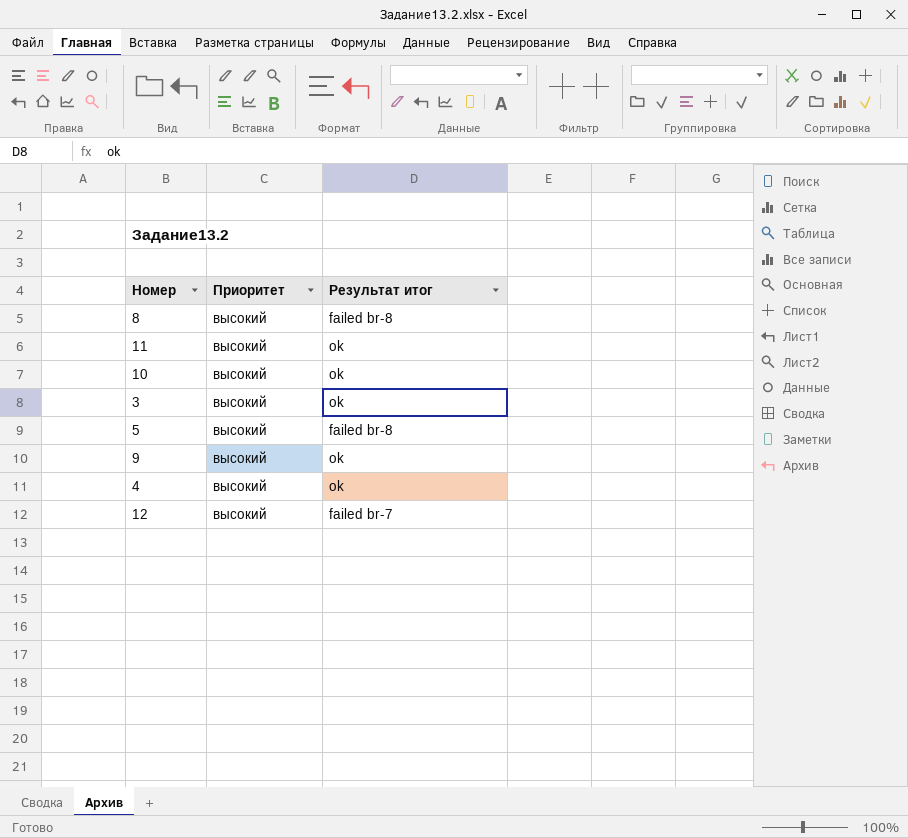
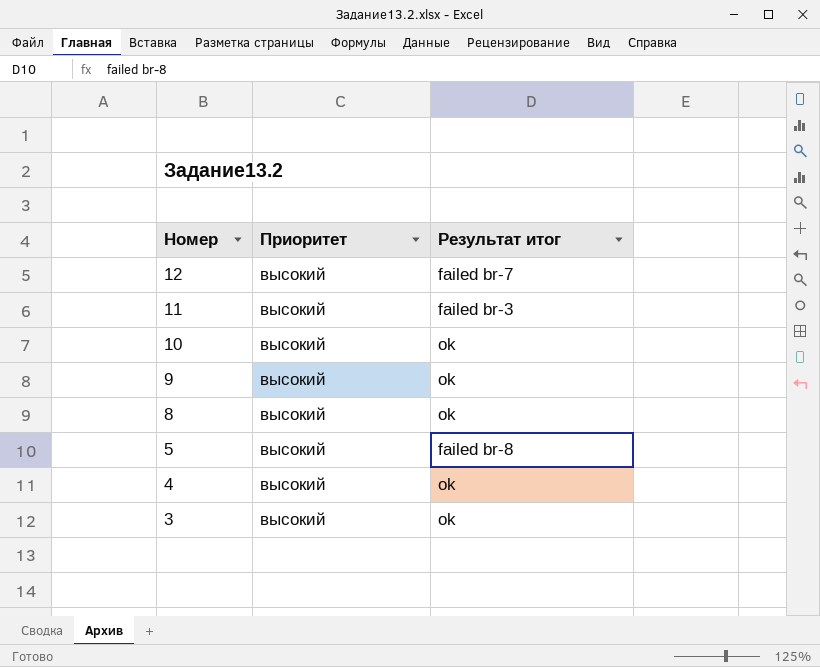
row order: none -> Номер descending
11 | Результат итог: ok -> failed br-3
8 | Результат итог: failed br-8 -> ok

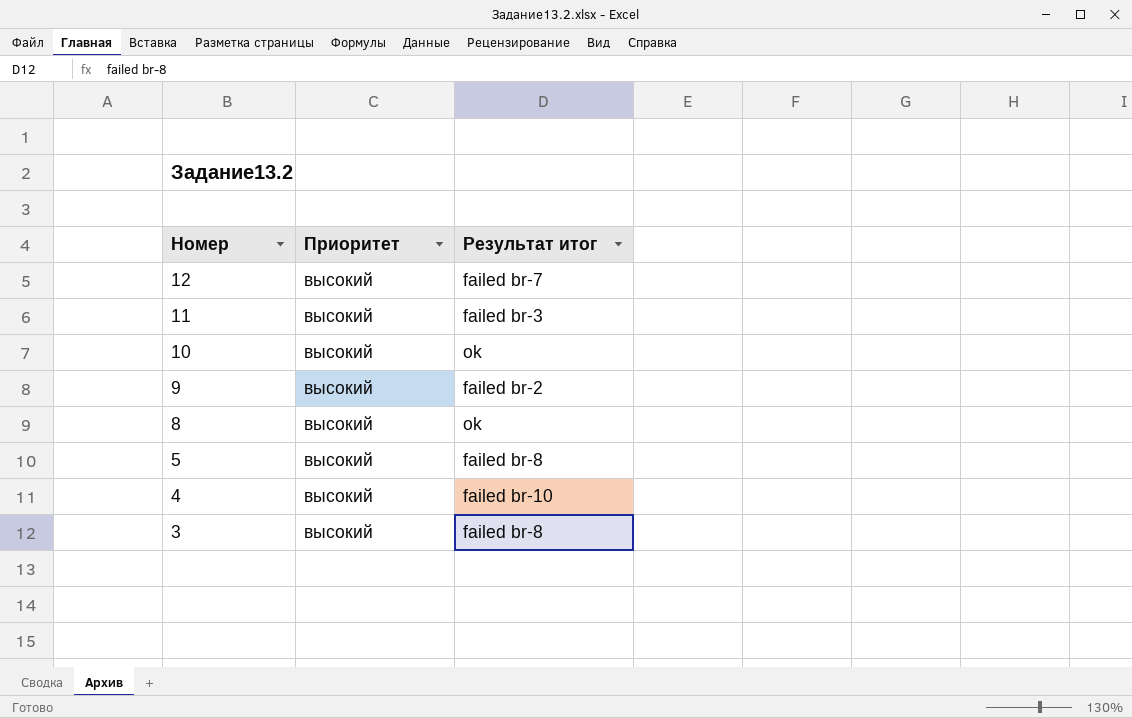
9 | Результат итог: ok -> failed br-2
4 | Результат итог: ok -> failed br-10
3 | Результат итог: ok -> failed br-8

